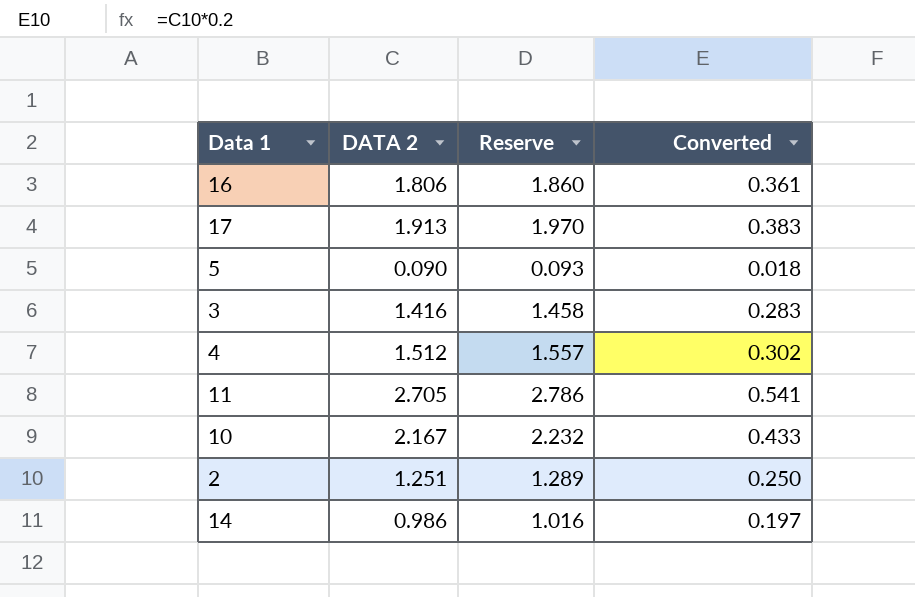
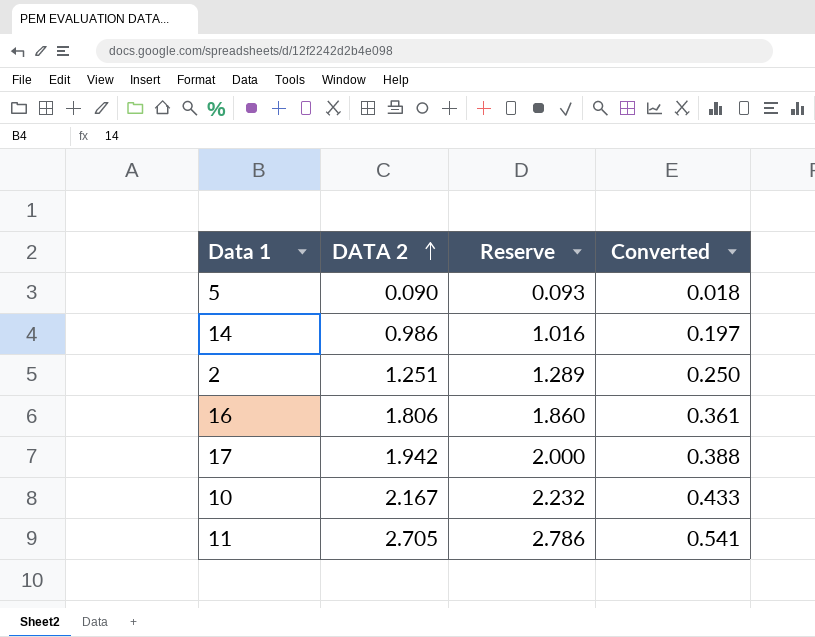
row order: none -> DATA 2 ascending
row 3: 1.416 | 1.458 | 0.283 -> none
row 4: 1.512 | 1.557 | 0.302 -> none
17 | DATA 2: 1.913 -> 1.942
17 | Reserve: 1.970 -> 2.000
17 | Converted: 0.383 -> 0.388

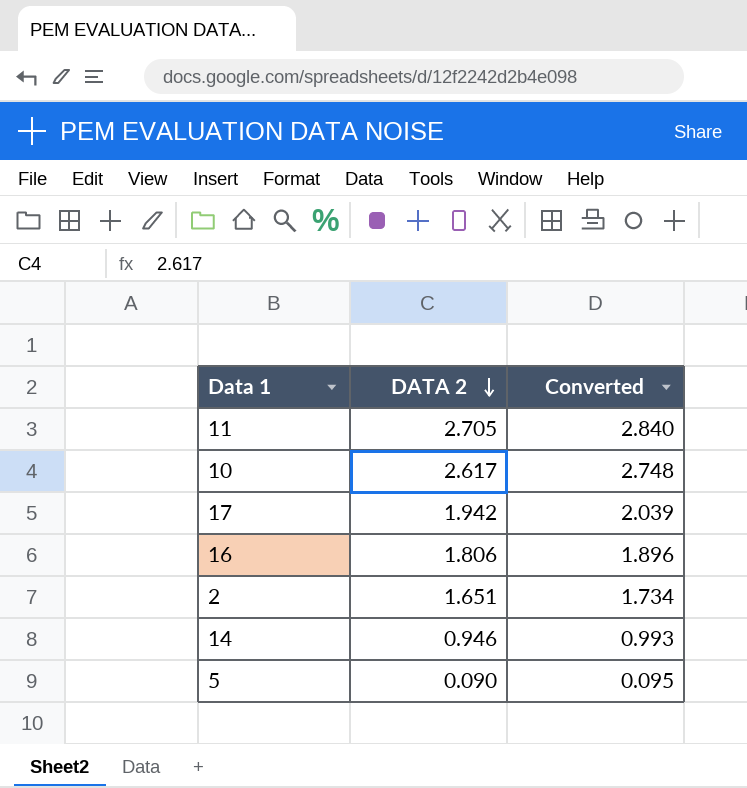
row order: DATA 2 ascending -> DATA 2 descending
column Reserve | formula: [DATA 2] * 1.03 -> none
column Converted | formula: [DATA 2] * 0.2 -> [DATA 2] * 1.05
10 | DATA 2: 2.167 -> 2.617
2 | DATA 2: 1.251 -> 1.651
14 | DATA 2: 0.986 -> 0.946

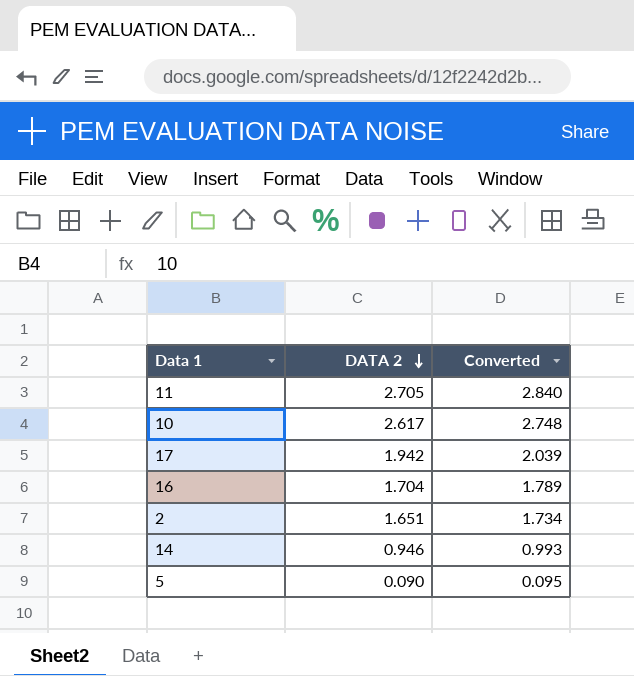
16 | DATA 2: 1.806 -> 1.704
16 | Converted: 1.896 -> 1.789

